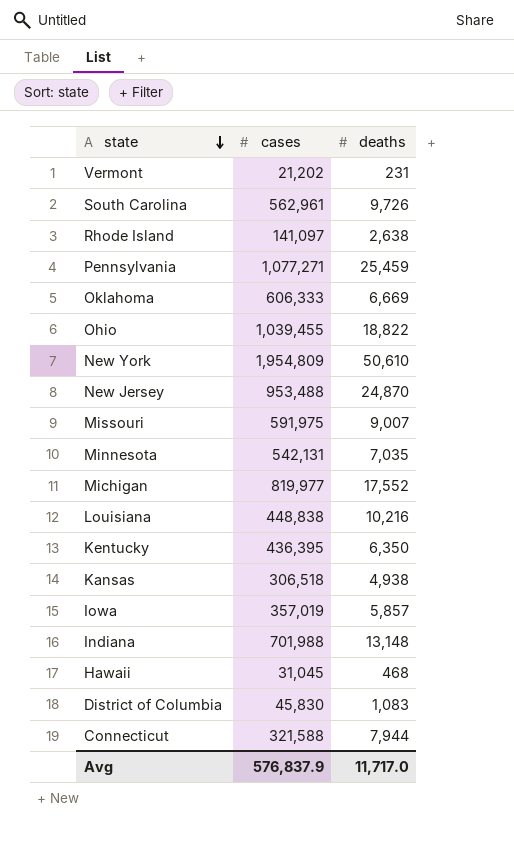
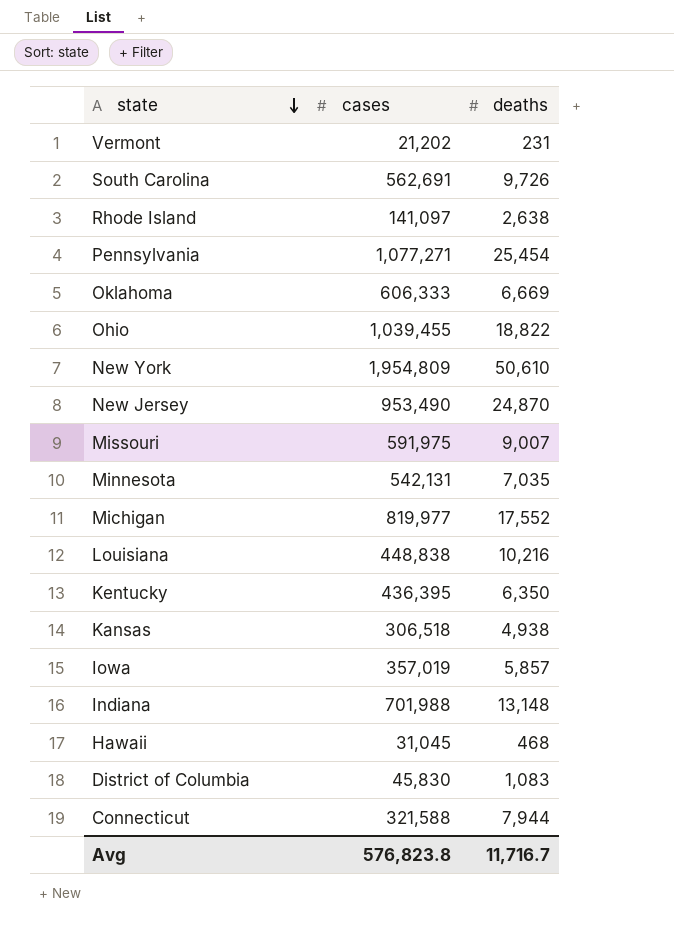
South Carolina | cases: 562,961 -> 562,691
Pennsylvania | deaths: 25,459 -> 25,454
New Jersey | cases: 953,488 -> 953,490
Avg | cases: 576,837.9 -> 576,823.8
Avg | deaths: 11,717.0 -> 11,716.7

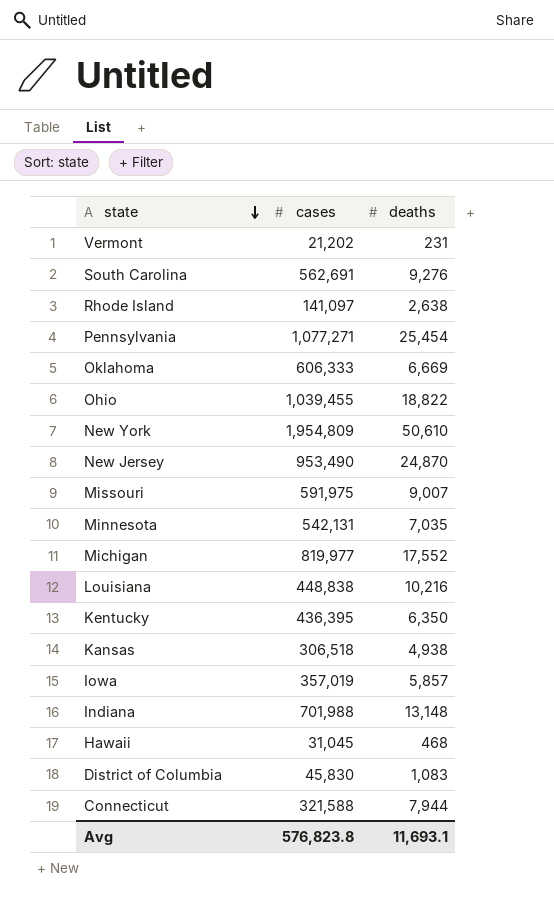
South Carolina | deaths: 9,726 -> 9,276
Avg | deaths: 11,716.7 -> 11,693.1

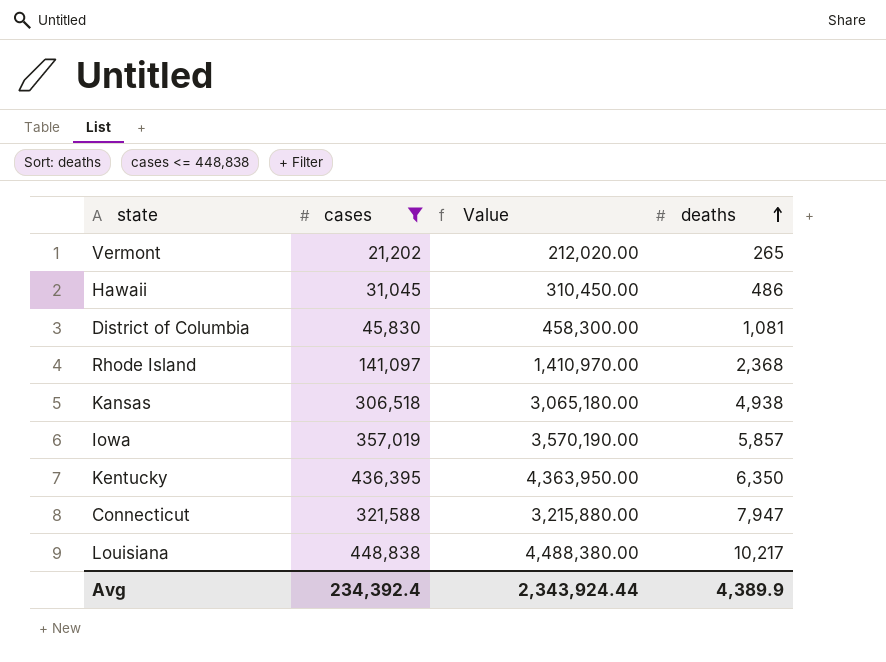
filter: none -> cases <= 448,838
row order: state descending -> deaths ascending
column Value | formula: none -> [cases] * 10
Vermont | deaths: 231 -> 265
Hawaii | deaths: 468 -> 486
District of Columbia | deaths: 1,083 -> 1,081
Rhode Island | deaths: 2,638 -> 2,368
Connecticut | deaths: 7,944 -> 7,947
Louisiana | deaths: 10,216 -> 10,217
Avg | cases: 576,823.8 -> 234,392.4
Avg | deaths: 11,693.1 -> 4,389.9

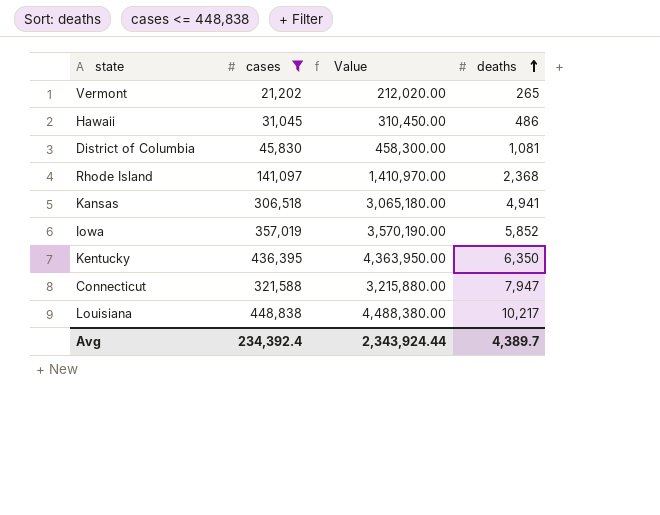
Kansas | deaths: 4,938 -> 4,941
Iowa | deaths: 5,857 -> 5,852
Avg | deaths: 4,389.9 -> 4,389.7

